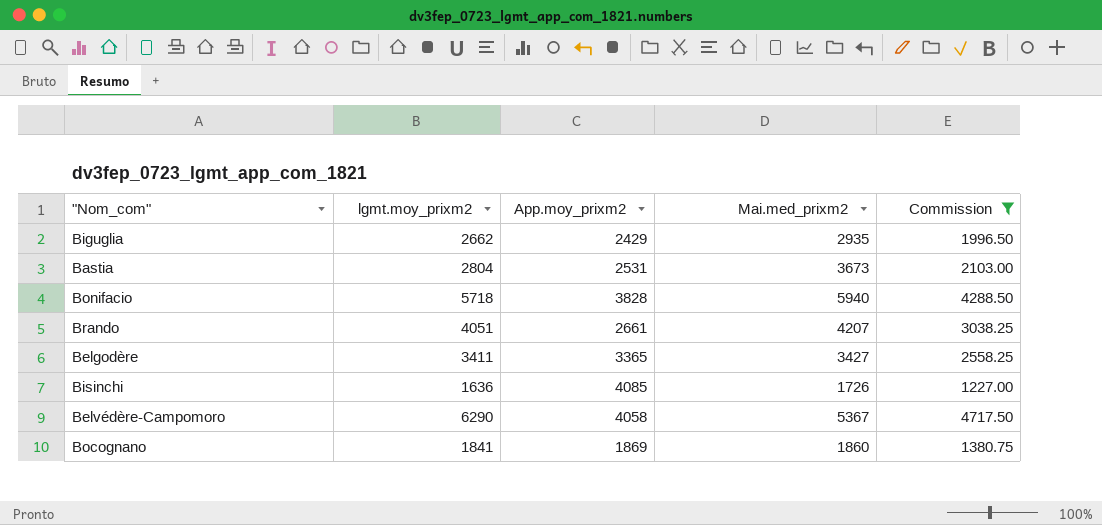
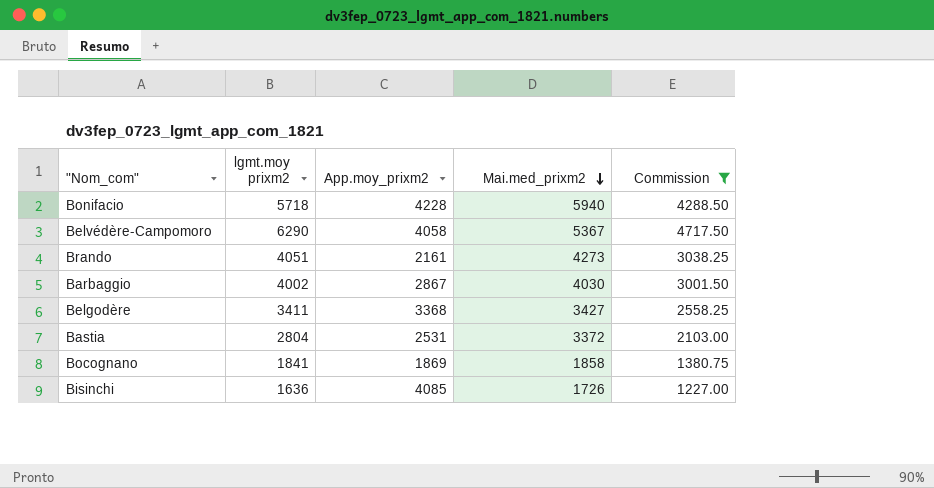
row order: none -> Mai.med_prixm2 descending
column name: lgmt.moy_prixm2 -> lgmt.moy prixm2
row Biguglia: 2662 | 2429 | 2935 | 1996.50 -> none
Bonifacio | App.moy_prixm2: 3828 -> 4228
Brando | App.moy_prixm2: 2661 -> 2161
Brando | Mai.med_prixm2: 4207 -> 4273
row Barbaggio: none -> 4002 | 2867 | 4030 | 3001.50
Belgodère | App.moy_prixm2: 3365 -> 3368
Bastia | Mai.med_prixm2: 3673 -> 3372
Bocognano | Mai.med_prixm2: 1860 -> 1858

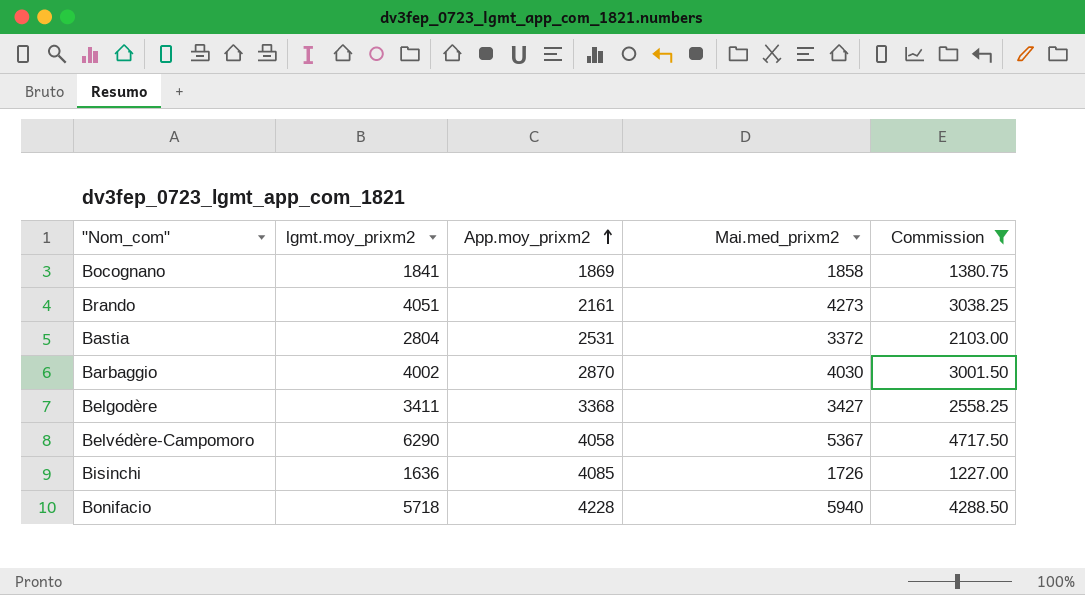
row order: Mai.med_prixm2 descending -> App.moy_prixm2 ascending
column name: lgmt.moy prixm2 -> lgmt.moy_prixm2
Barbaggio | App.moy_prixm2: 2867 -> 2870

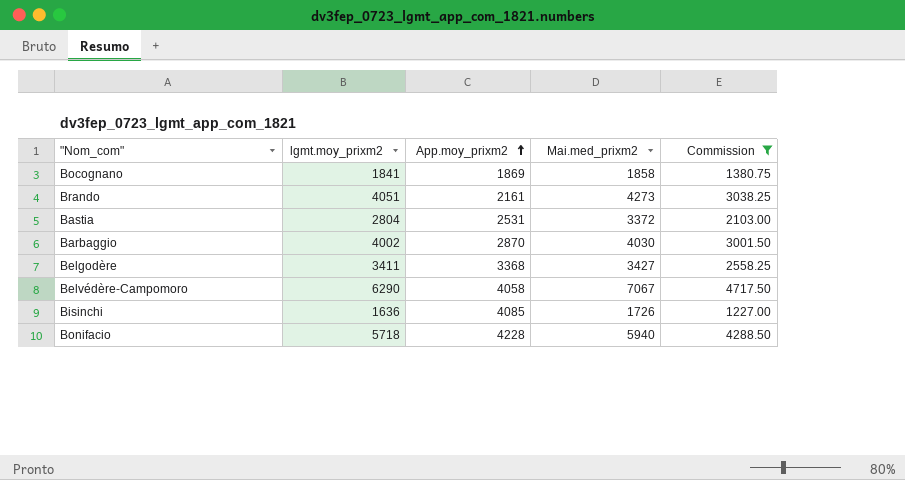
Belvédère-Campomoro | Mai.med_prixm2: 5367 -> 7067

